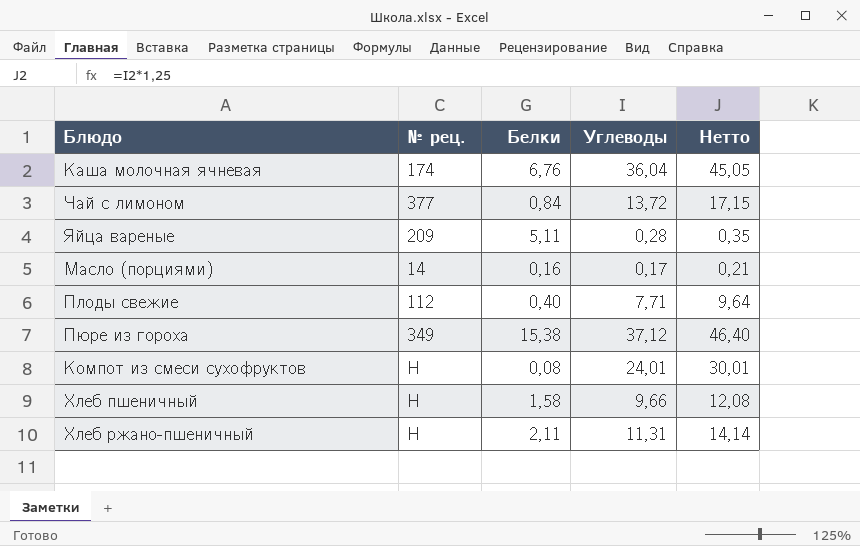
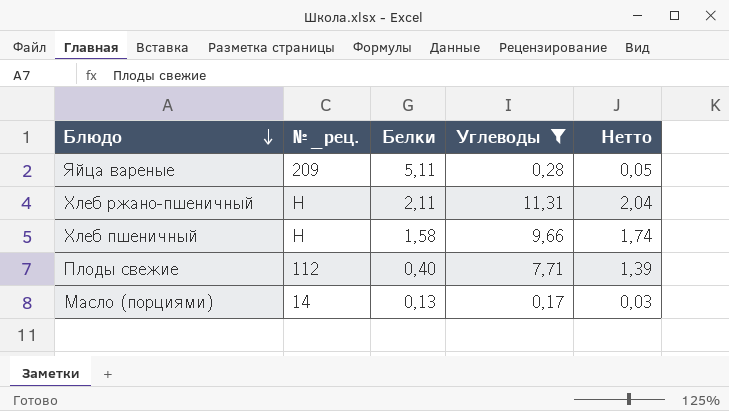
filter: none -> Углеводы <= 11,31
row order: none -> Блюдо descending
column name: № рец. -> №_рец.
column Нетто | formula: [Углеводы] * 1,25 -> [Углеводы] * 0,18
Масло (порциями) | Белки: 0,16 -> 0,13

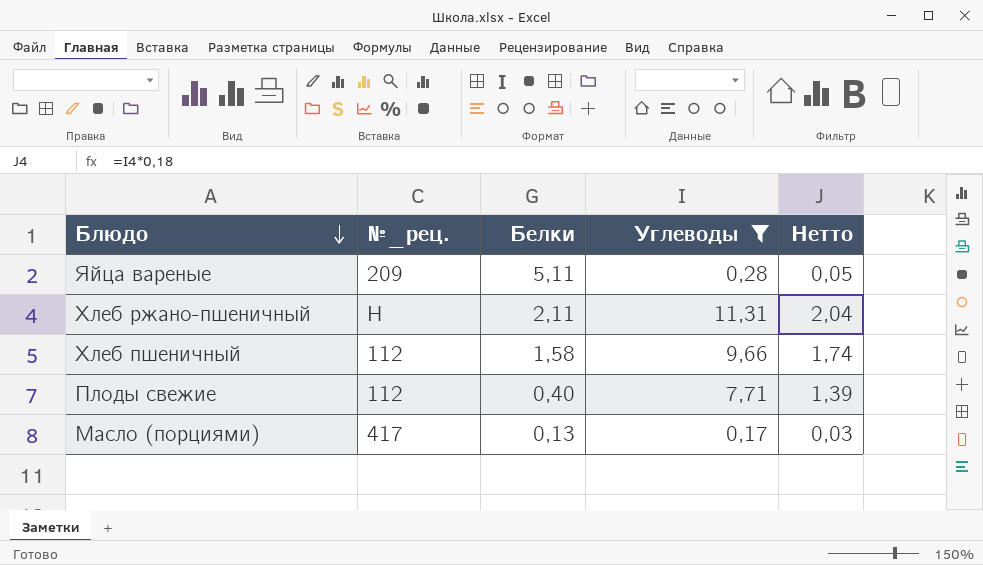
Хлеб пшеничный | №_рец.: Н -> 112
Масло (порциями) | №_рец.: 14 -> 417

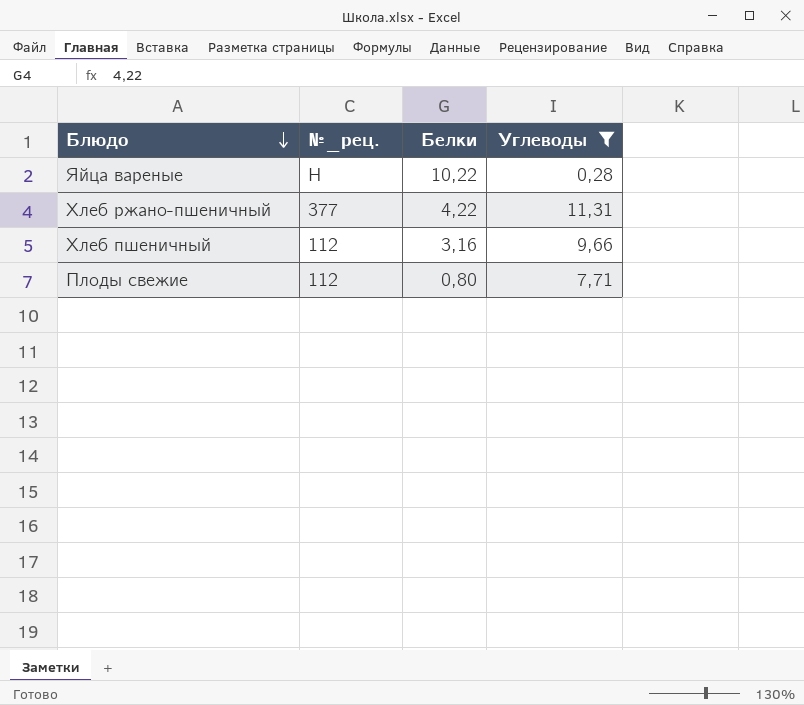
column Нетто | formula: [Углеводы] * 0,18 -> none
row Масло (порциями): 417 | 0,13 | 0,17 | 0,03 -> none
Яйца вареные | №_рец.: 209 -> Н
Яйца вареные | Белки: 5,11 -> 10,22
Хлеб ржано-пшеничный | №_рец.: Н -> 377
Хлеб ржано-пшеничный | Белки: 2,11 -> 4,22
Хлеб пшеничный | Белки: 1,58 -> 3,16
Плоды свежие | Белки: 0,40 -> 0,80

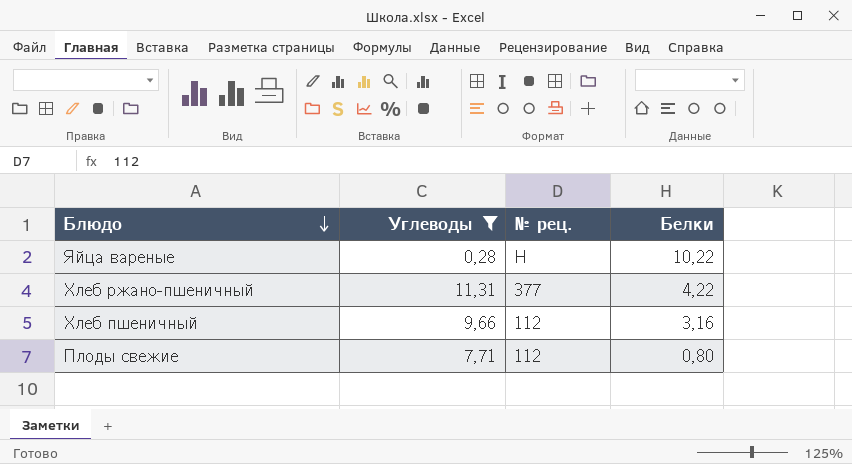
column Углеводы | position: 4 -> 2
column name: №_рец. -> № рец.

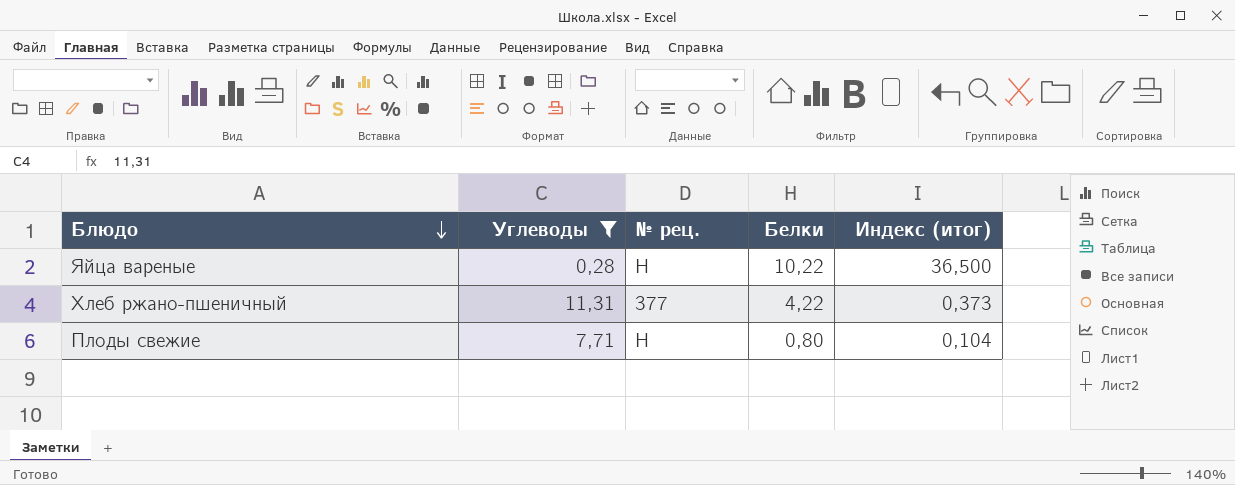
column Индекс (итог) | formula: none -> [Белки] / [Углеводы]
row Хлеб пшеничный: 9,66 | 112 | 3,16 -> none
Плоды свежие | № рец.: 112 -> Н

